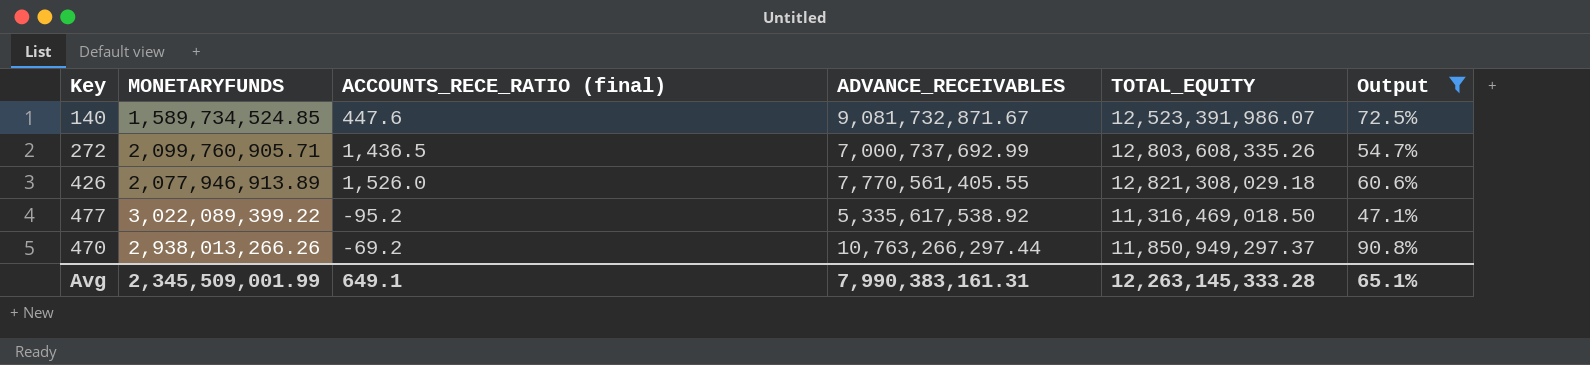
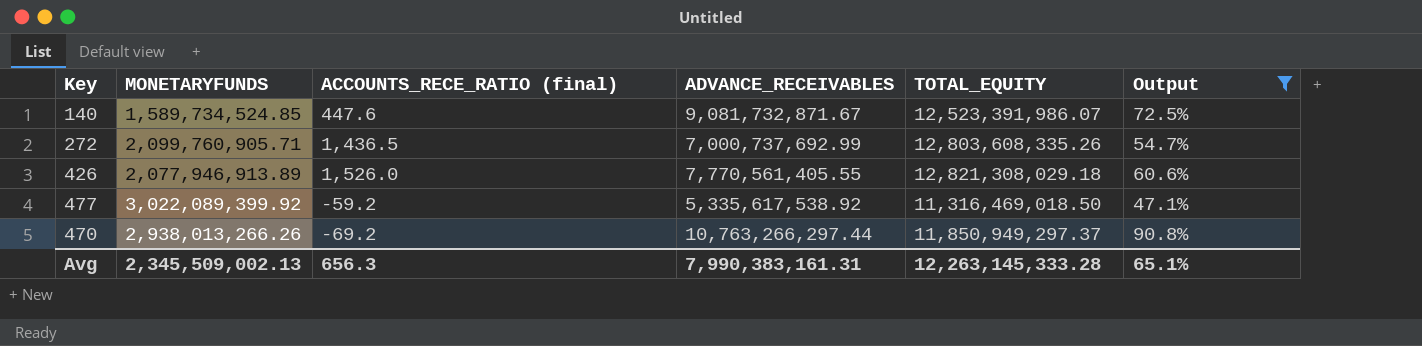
477 | MONETARYFUNDS: 3,022,089,399.22 -> 3,022,089,399.92
477 | ACCOUNTS_RECE_RATIO (final): -95.2 -> -59.2
Avg | MONETARYFUNDS: 2,345,509,001.99 -> 2,345,509,002.13
Avg | ACCOUNTS_RECE_RATIO (final): 649.1 -> 656.3

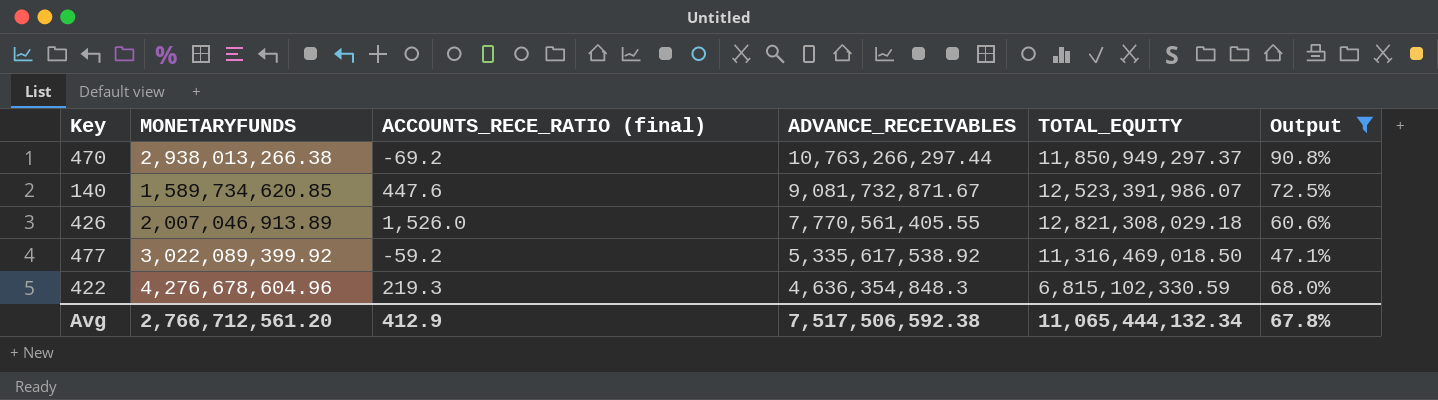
row order: none -> ADVANCE_RECEIVABLES descending
row 272: 2,099,760,905.71 | 1,436.5 | 7,000,737,692.99 | 12,803,608,335.26 | 54.7% -> none
470 | MONETARYFUNDS: 2,938,013,266.26 -> 2,938,013,266.38
140 | MONETARYFUNDS: 1,589,734,524.85 -> 1,589,734,620.85
426 | MONETARYFUNDS: 2,077,946,913.89 -> 2,007,046,913.89
row 422: none -> 4,276,678,604.96 | 219.3 | 4,636,354,848.3 | 6,815,102,330.59 | 68.0%
Avg | MONETARYFUNDS: 2,345,509,002.13 -> 2,766,712,561.20
Avg | ACCOUNTS_RECE_RATIO (final): 656.3 -> 412.9
Avg | ADVANCE_RECEIVABLES: 7,990,383,161.31 -> 7,517,506,592.38
Avg | TOTAL_EQUITY: 12,263,145,333.28 -> 11,065,444,132.34
Avg | Output: 65.1% -> 67.8%

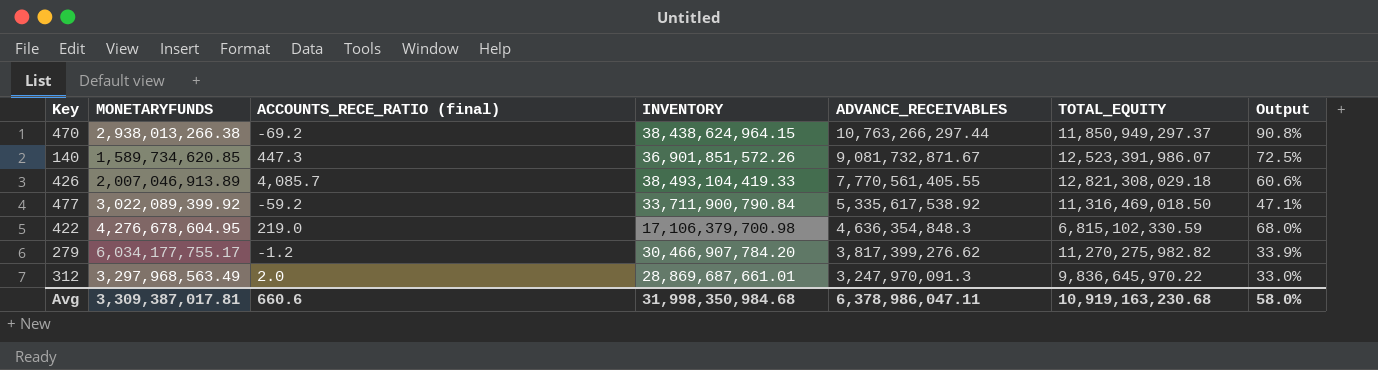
filter: Output >= 47.1% -> none
column INVENTORY | position: none -> 4
140 | ACCOUNTS_RECE_RATIO (final): 447.6 -> 447.3
426 | ACCOUNTS_RECE_RATIO (final): 1,526.0 -> 4,085.7
422 | MONETARYFUNDS: 4,276,678,604.96 -> 4,276,678,604.95
422 | ACCOUNTS_RECE_RATIO (final): 219.3 -> 219.0
Avg | MONETARYFUNDS: 2,766,712,561.20 -> 3,309,387,017.81
Avg | ACCOUNTS_RECE_RATIO (final): 412.9 -> 660.6
Avg | ADVANCE_RECEIVABLES: 7,517,506,592.38 -> 6,378,986,047.11
Avg | TOTAL_EQUITY: 11,065,444,132.34 -> 10,919,163,230.68
Avg | Output: 67.8% -> 58.0%

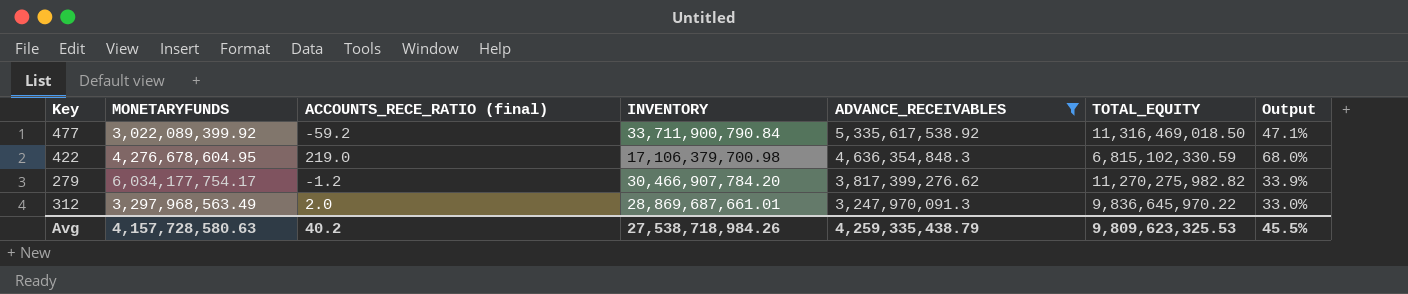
filter: none -> ADVANCE_RECEIVABLES <= 5,335,617,538.92
279 | MONETARYFUNDS: 6,034,177,755.17 -> 6,034,177,754.17
Avg | MONETARYFUNDS: 3,309,387,017.81 -> 4,157,728,580.63
Avg | ACCOUNTS_RECE_RATIO (final): 660.6 -> 40.2
Avg | INVENTORY: 31,998,350,984.68 -> 27,538,718,984.26
Avg | ADVANCE_RECEIVABLES: 6,378,986,047.11 -> 4,259,335,438.79
Avg | TOTAL_EQUITY: 10,919,163,230.68 -> 9,809,623,325.53
Avg | Output: 58.0% -> 45.5%

